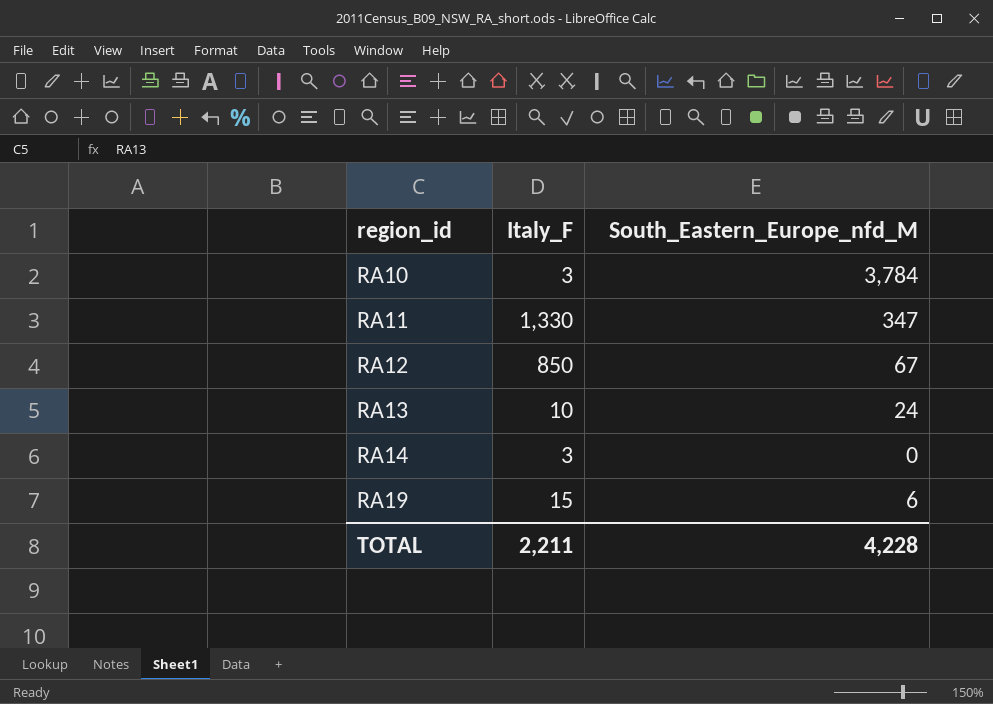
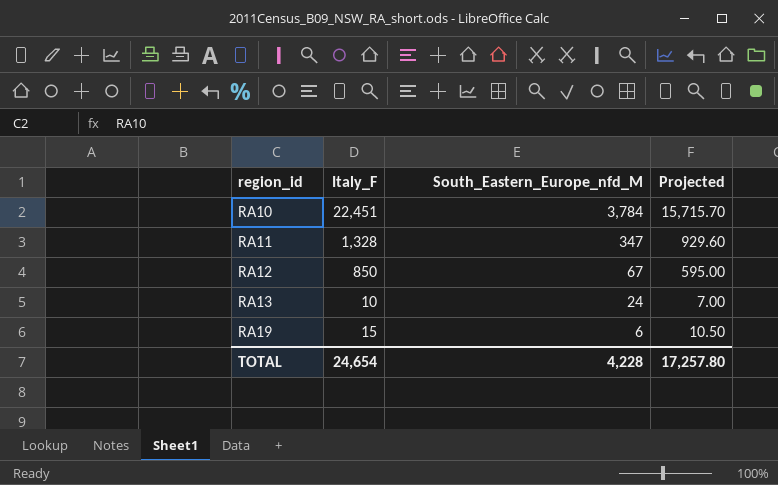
column Projected | formula: none -> [Italy_F] * 0.7
row RA14: 3 | 0 -> none
RA10 | Italy_F: 3 -> 22,451
RA11 | Italy_F: 1,330 -> 1,328
TOTAL | Italy_F: 2,211 -> 24,654

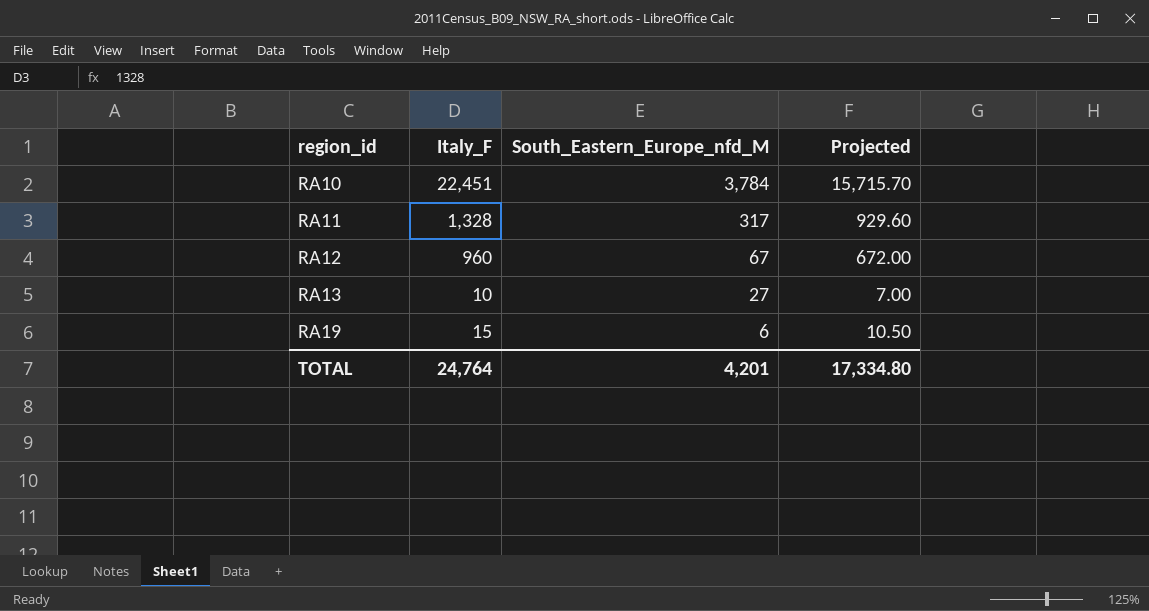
RA11 | South_Eastern_Europe_nfd_M: 347 -> 317
RA12 | Italy_F: 850 -> 960
RA12 | Projected: 595.00 -> 672.00
RA13 | South_Eastern_Europe_nfd_M: 24 -> 27
TOTAL | Italy_F: 24,654 -> 24,764
TOTAL | South_Eastern_Europe_nfd_M: 4,228 -> 4,201
TOTAL | Projected: 17,257.80 -> 17,334.80

